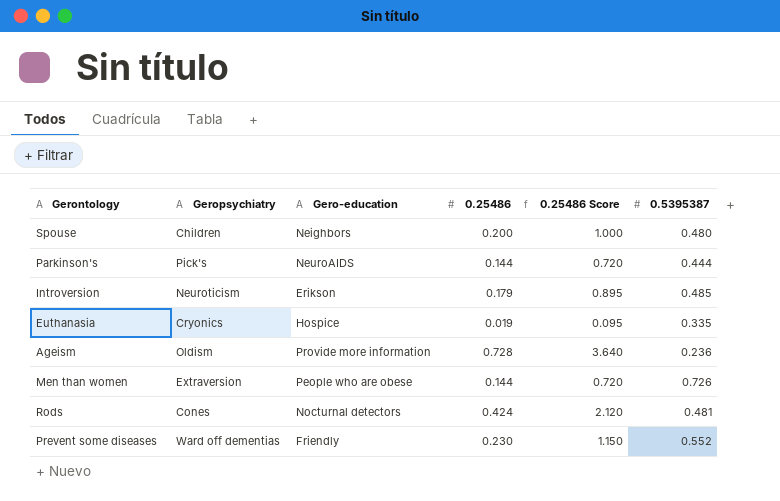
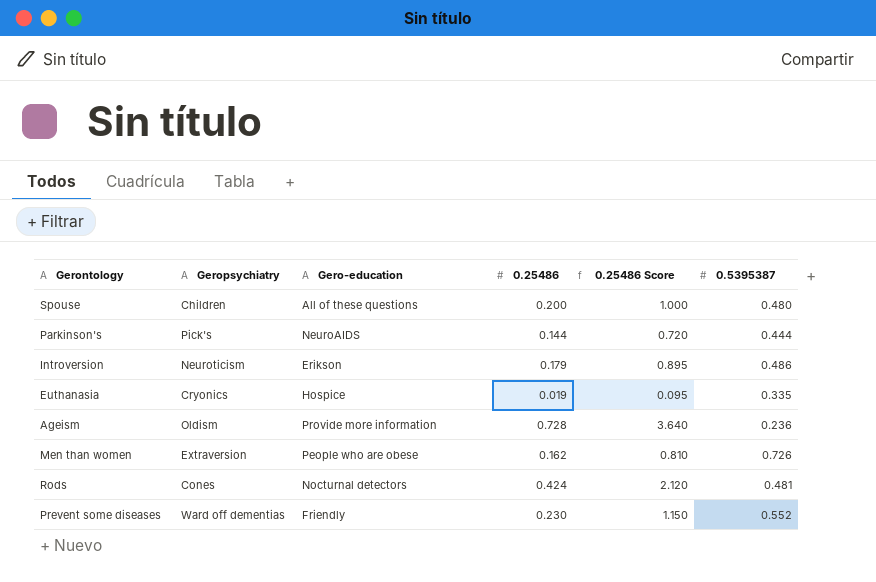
Spouse | Gero-education: Neighbors -> All of these questions
Introversion | 0.5395387: 0.485 -> 0.486
Men than women | 0.25486: 0.144 -> 0.162
Men than women | 0.25486 Score: 0.720 -> 0.810

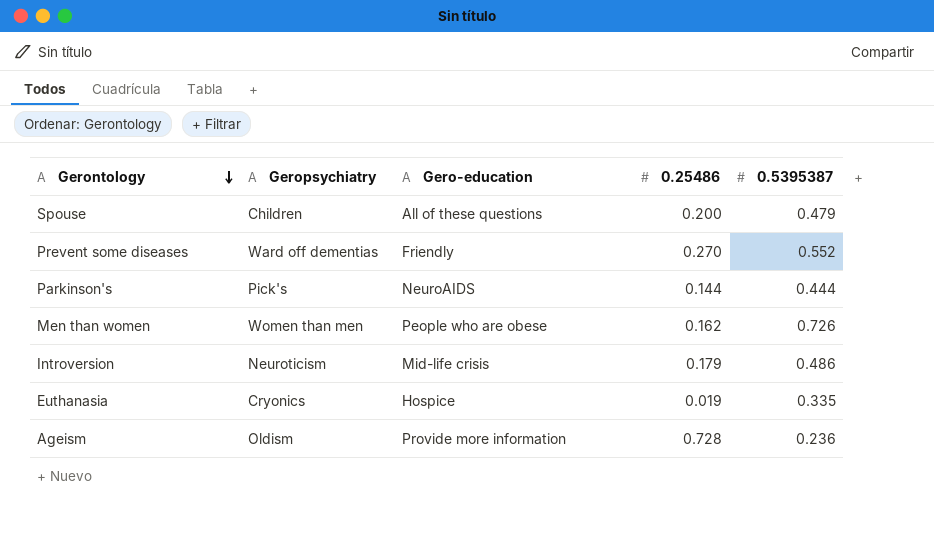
row order: none -> Gerontology descending
column 0.25486 Score | formula: [0.25486] * 5 -> none
row Rods: Cones | Nocturnal detectors | 0.424 | 2.120 | 0.481 -> none
Spouse | 0.5395387: 0.480 -> 0.479
Prevent some diseases | 0.25486: 0.230 -> 0.270
Men than women | Geropsychiatry: Extraversion -> Women than men
Introversion | Gero-education: Erikson -> Mid-life crisis

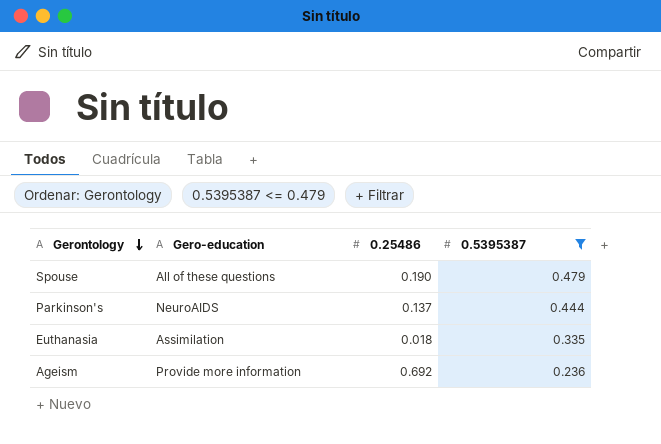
filter: none -> 0.5395387 <= 0.479
column Geropsychiatry | position: 2 -> none
Spouse | 0.25486: 0.200 -> 0.190
Parkinson's | 0.25486: 0.144 -> 0.137
Euthanasia | Gero-education: Hospice -> Assimilation
Euthanasia | 0.25486: 0.019 -> 0.018
Ageism | 0.25486: 0.728 -> 0.692

